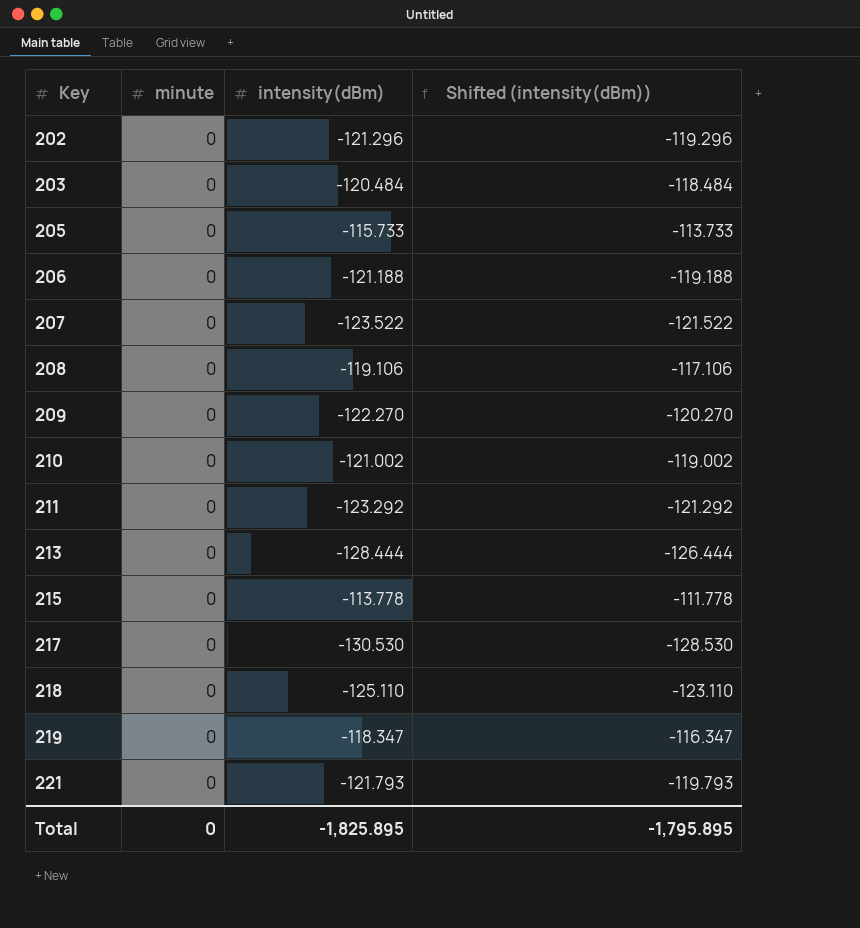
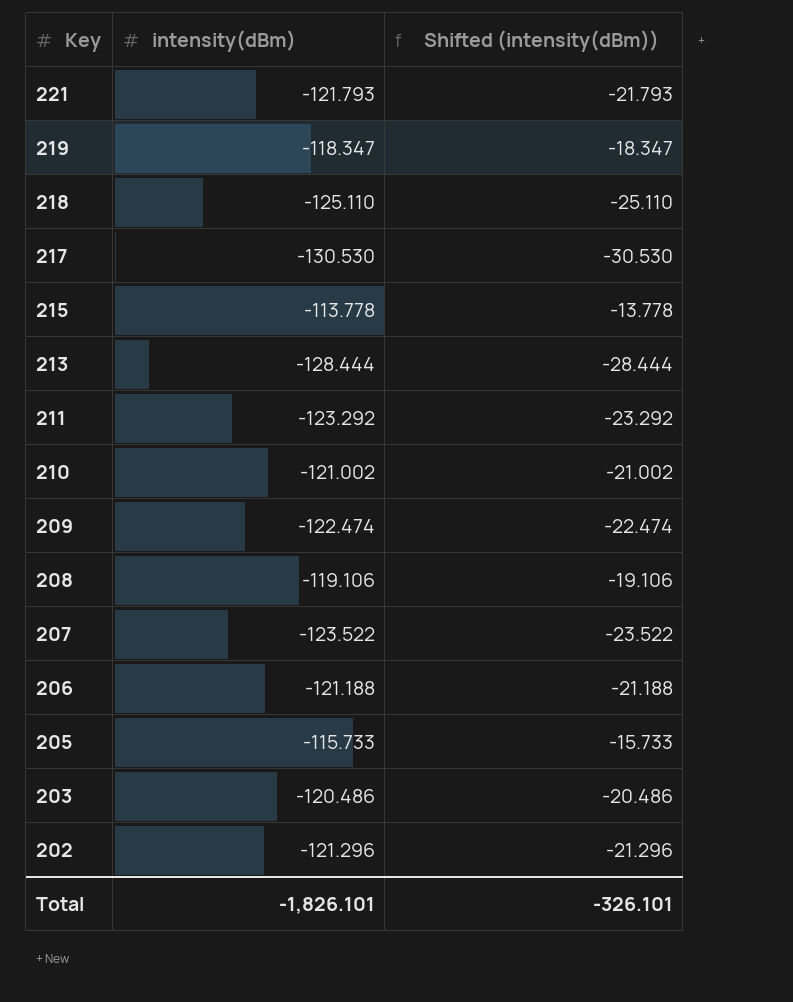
row order: Key ascending -> Key descending
column minute | position: 2 -> none
column Shifted (intensity(dBm)) | formula: [intensity(dBm)] + 2 -> [intensity(dBm)] + 100
209 | intensity(dBm): -122.270 -> -122.474
203 | intensity(dBm): -120.484 -> -120.486
Total | intensity(dBm): -1,825.895 -> -1,826.101
Total | Shifted (intensity(dBm)): -1,795.895 -> -326.101

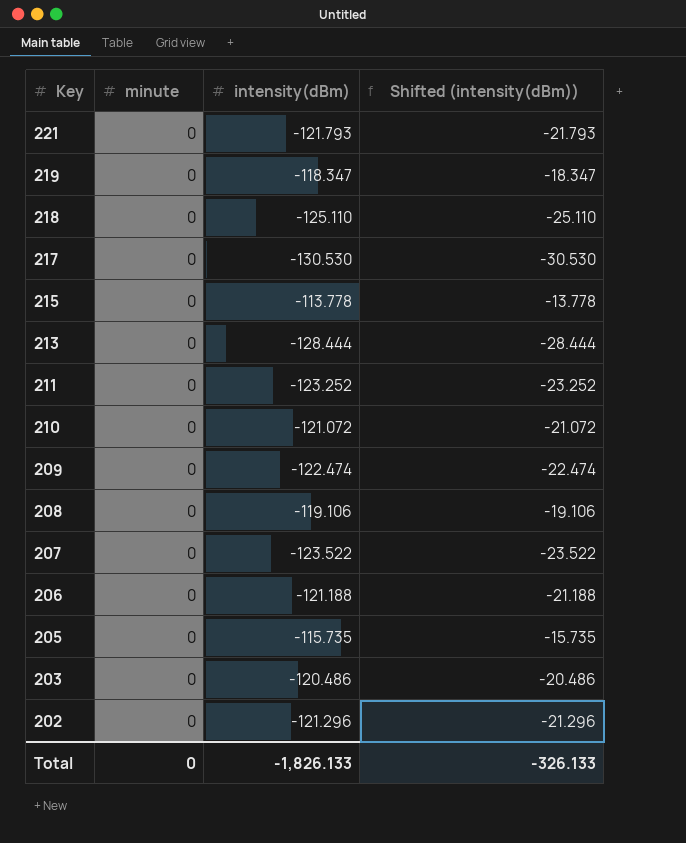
column minute | position: none -> 2
211 | intensity(dBm): -123.292 -> -123.252
211 | Shifted (intensity(dBm)): -23.292 -> -23.252
210 | intensity(dBm): -121.002 -> -121.072
210 | Shifted (intensity(dBm)): -21.002 -> -21.072
205 | intensity(dBm): -115.733 -> -115.735
205 | Shifted (intensity(dBm)): -15.733 -> -15.735
Total | intensity(dBm): -1,826.101 -> -1,826.133
Total | Shifted (intensity(dBm)): -326.101 -> -326.133

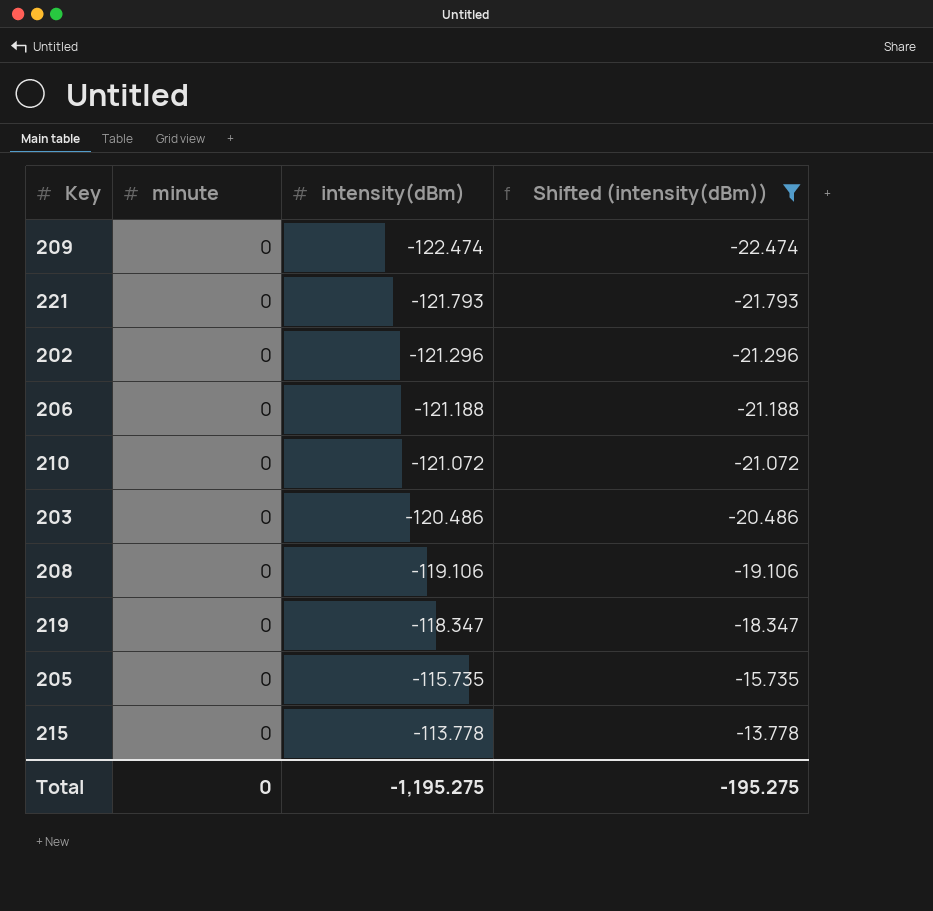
filter: none -> Shifted (intensity(dBm)) >= -22.474
row order: Key descending -> intensity(dBm) ascending
Total | intensity(dBm): -1,826.133 -> -1,195.275
Total | Shifted (intensity(dBm)): -326.133 -> -195.275

